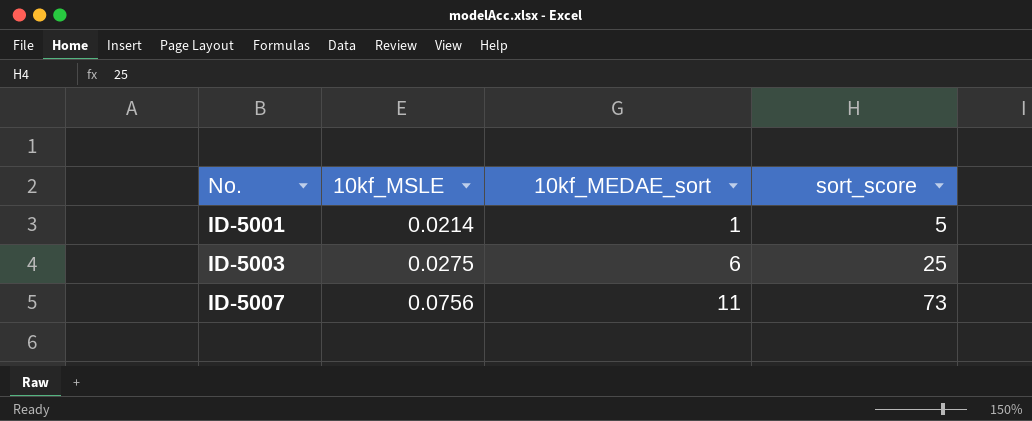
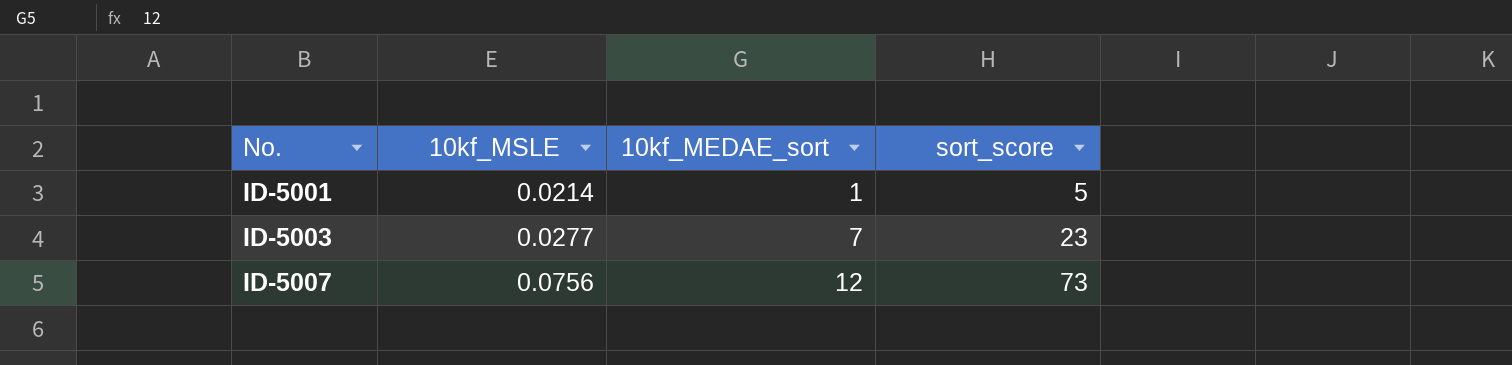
ID-5003 | 10kf_MSLE: 0.0275 -> 0.0277
ID-5003 | 10kf_MEDAE_sort: 6 -> 7
ID-5003 | sort_score: 25 -> 23
ID-5007 | 10kf_MEDAE_sort: 11 -> 12

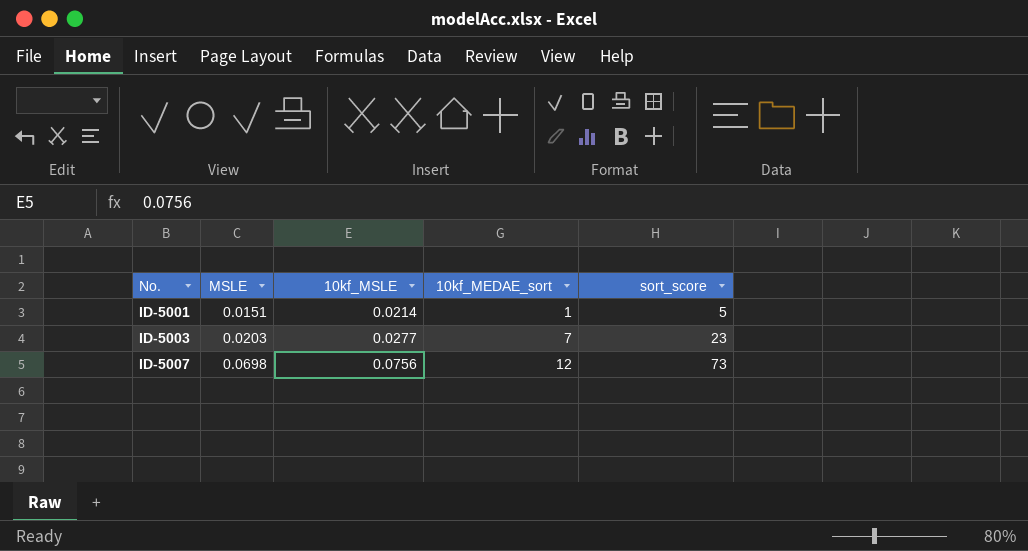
column MSLE | position: none -> 2

